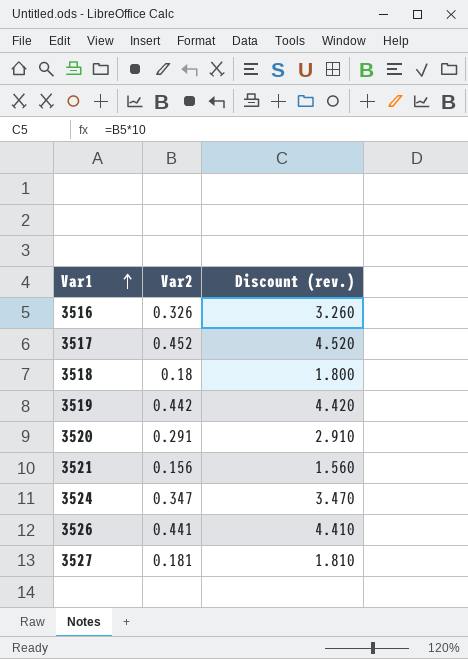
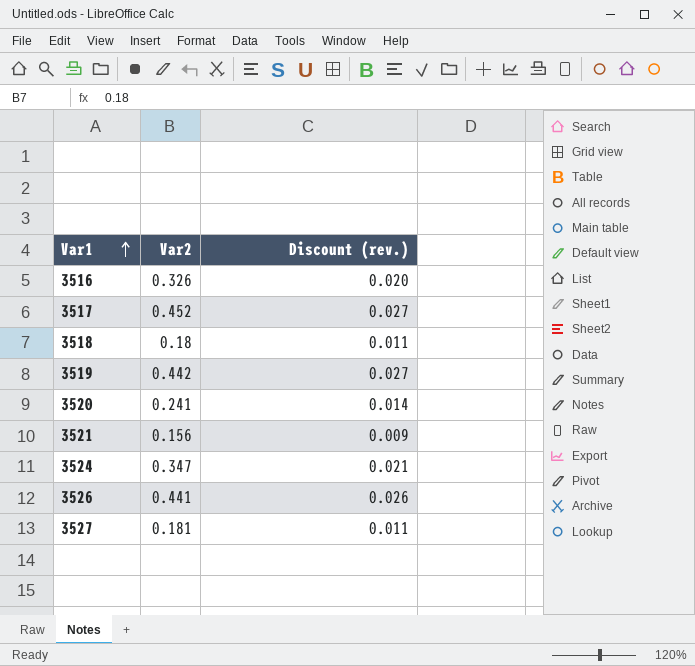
column Discount (rev.) | formula: [Var2] * 10 -> [Var2] * 0.06
3520 | Var2: 0.291 -> 0.241

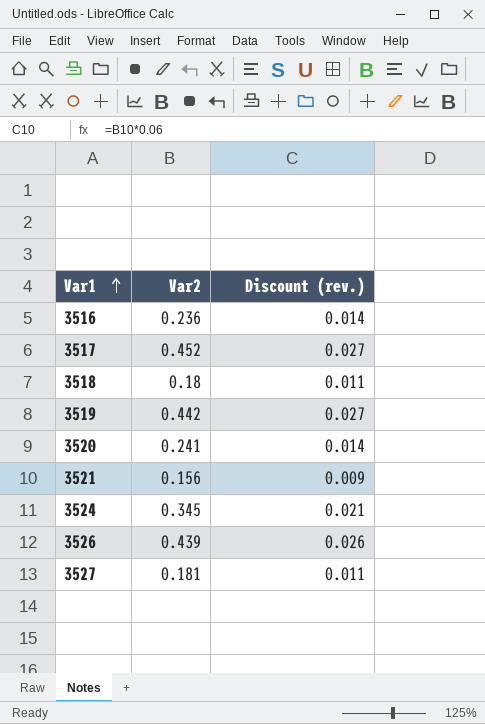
3516 | Var2: 0.326 -> 0.236
3516 | Discount (rev.): 0.020 -> 0.014
3524 | Var2: 0.347 -> 0.345
3526 | Var2: 0.441 -> 0.439

